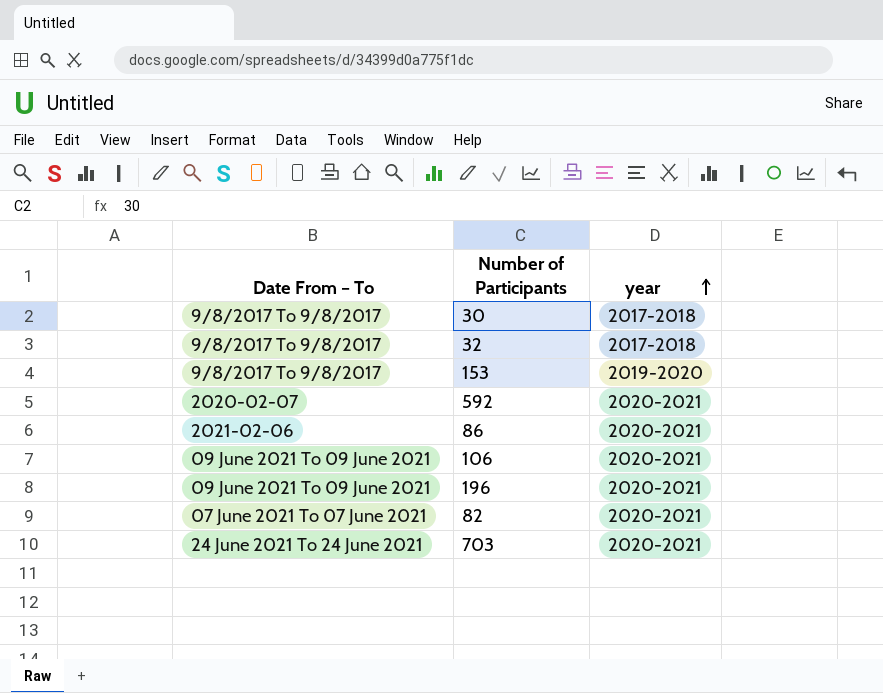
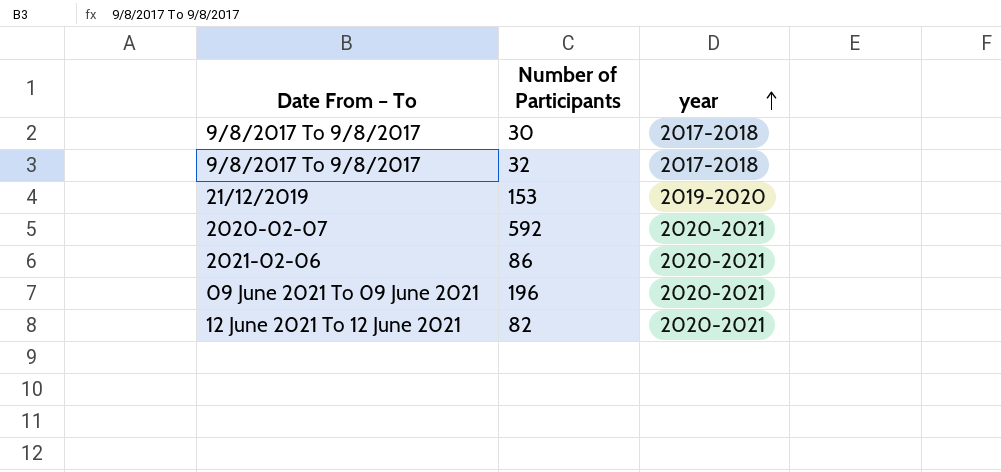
row 106: 09 June 2021 To 09 June 2021 | 2020-2021 -> none
row 703: 24 June 2021 To 24 June 2021 | 2020-2021 -> none
153 | Date From – To: 9/8/2017 To 9/8/2017 -> 21/12/2019
82 | Date From – To: 07 June 2021 To 07 June 2021 -> 12 June 2021 To 12 June 2021

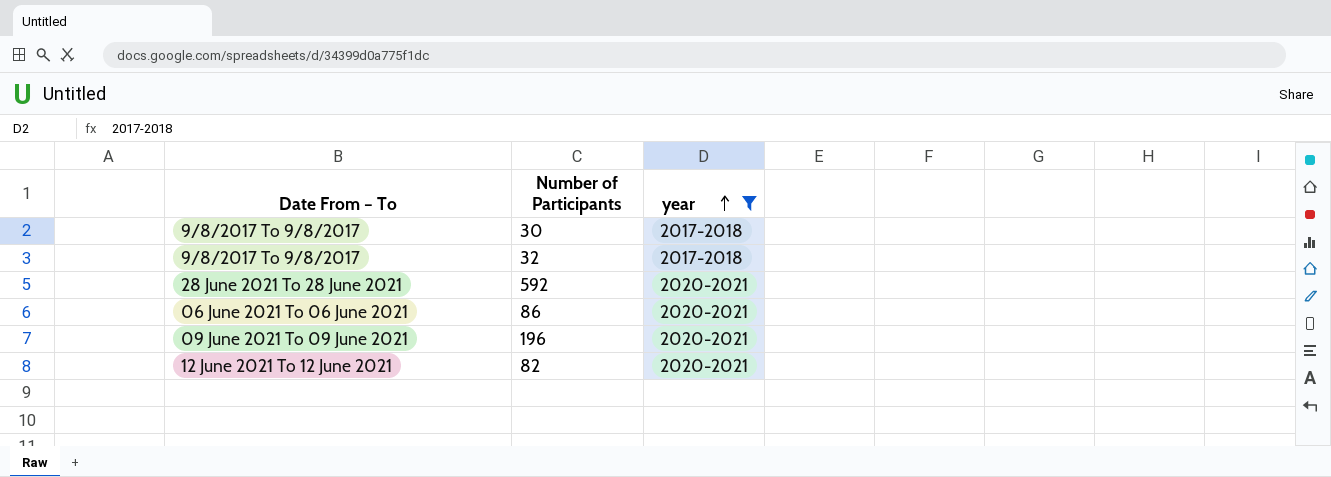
filter: none -> year != 2019-2020
592 | Date From – To: 2020-02-07 -> 28 June 2021 To 28 June 2021
86 | Date From – To: 2021-02-06 -> 06 June 2021 To 06 June 2021

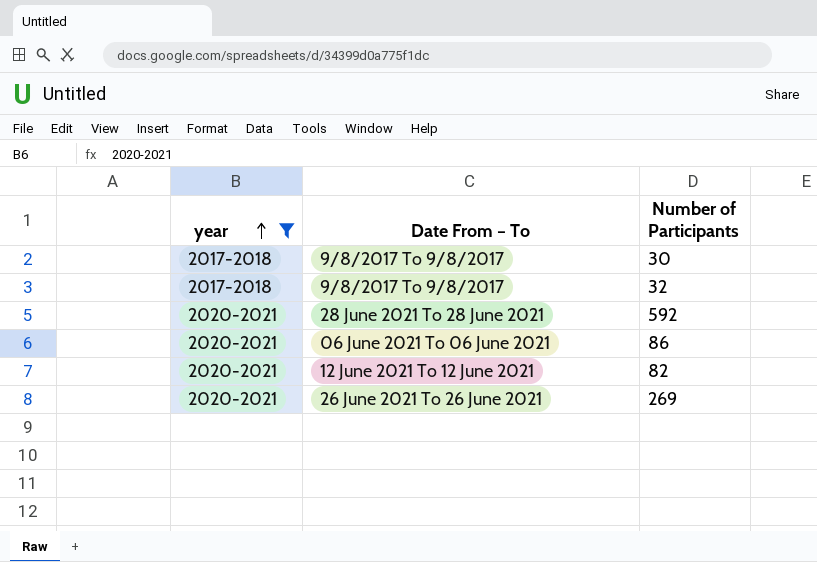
column year | position: 3 -> 1
row 196: 09 June 2021 To 09 June 2021 | 2020-2021 -> none
row 269: none -> 2020-2021 | 26 June 2021 To 26 June 2021

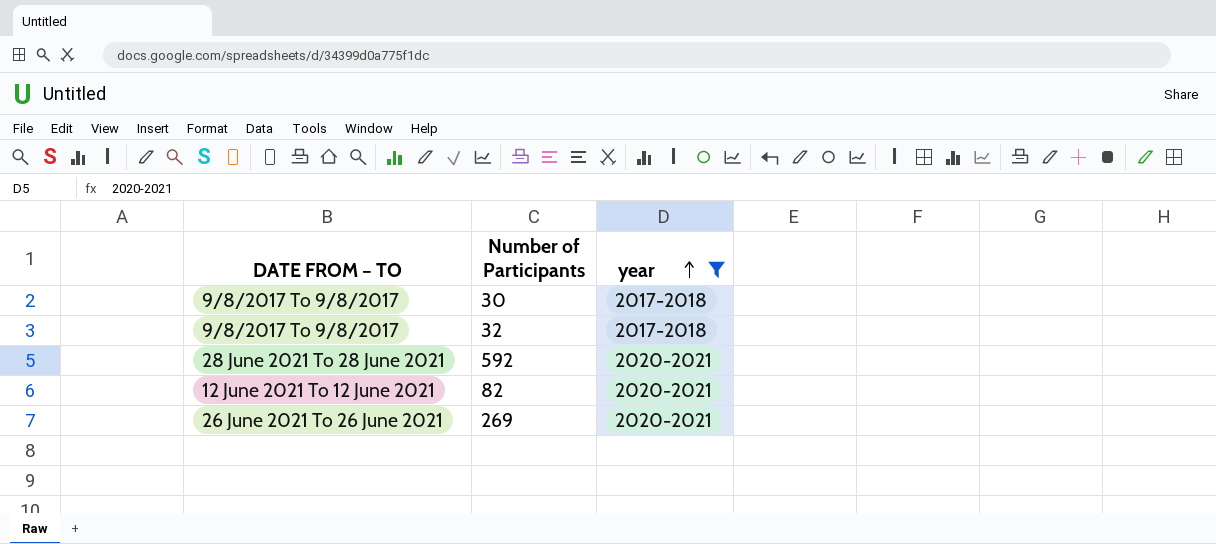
column name: Date From – To -> DATE FROM – TO
column year | position: 1 -> 3
row 86: 2020-2021 | 06 June 2021 To 06 June 2021 -> none

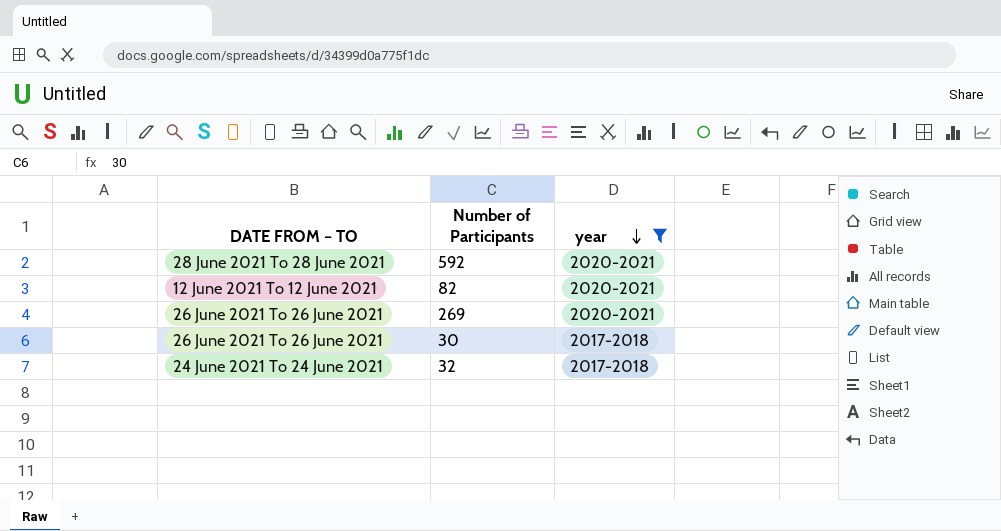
row order: year ascending -> year descending
30 | DATE FROM – TO: 9/8/2017 To 9/8/2017 -> 26 June 2021 To 26 June 2021
32 | DATE FROM – TO: 9/8/2017 To 9/8/2017 -> 24 June 2021 To 24 June 2021

